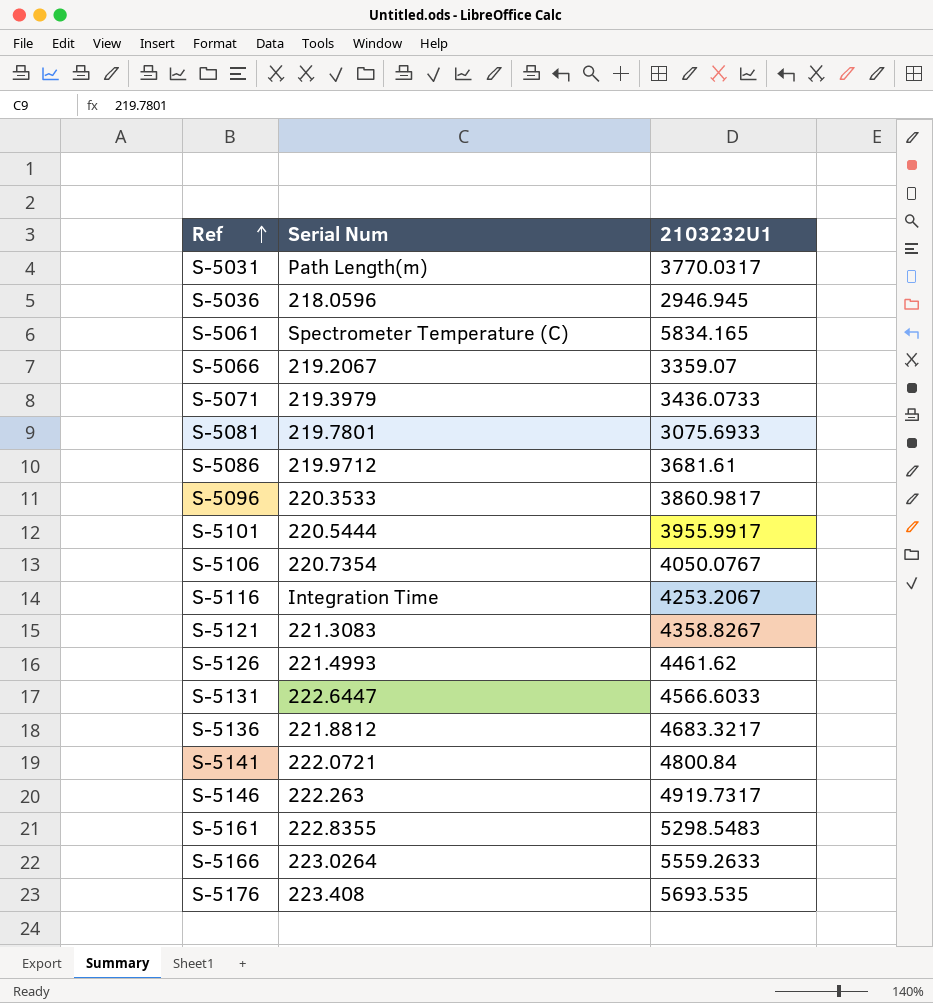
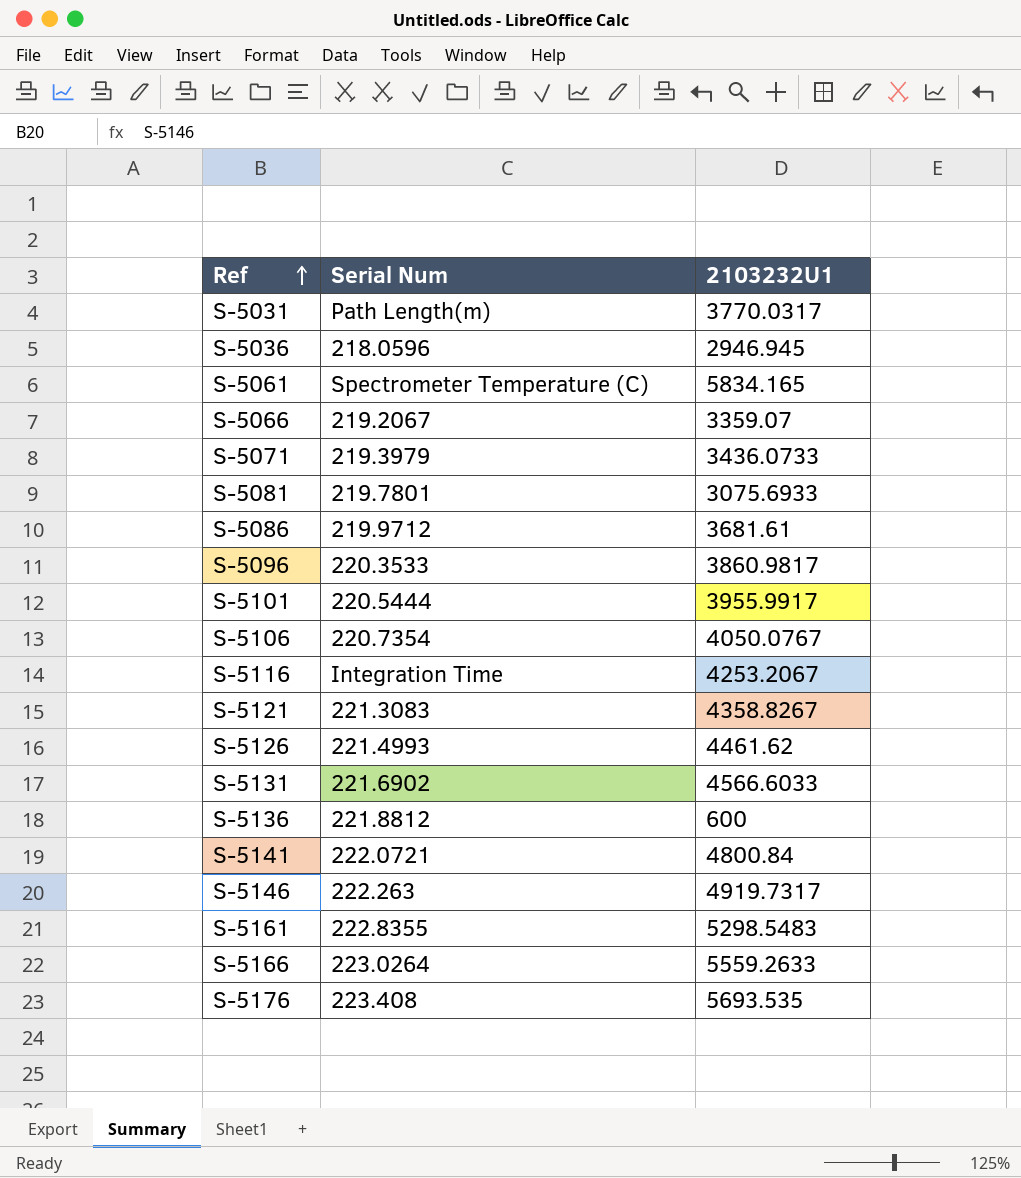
S-5131 | Serial Num: 222.6447 -> 221.6902
S-5136 | 2103232U1: 4683.3217 -> 600

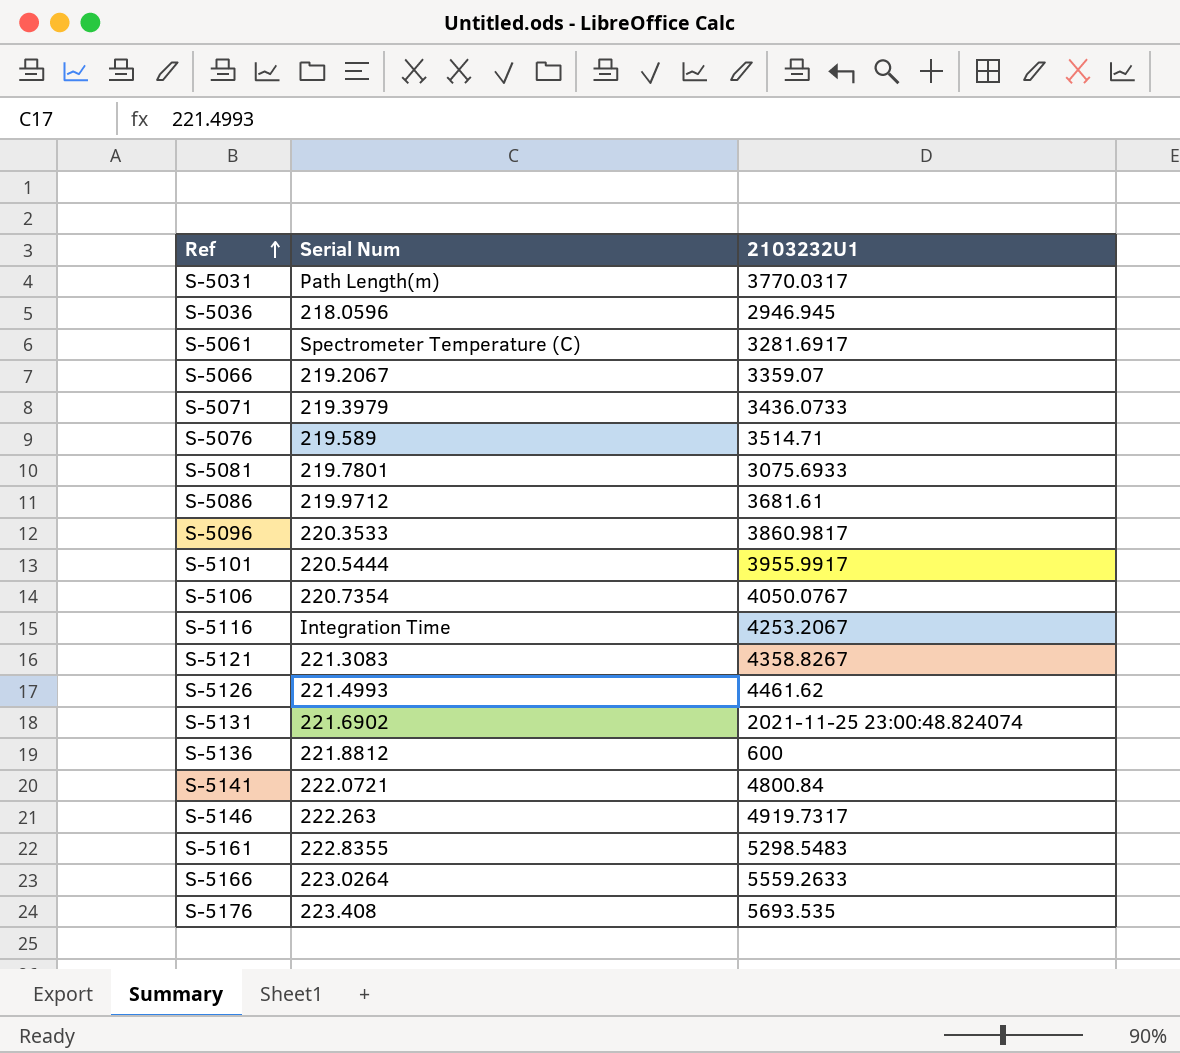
S-5061 | 2103232U1: 5834.165 -> 3281.6917
row S-5076: none -> 219.589 | 3514.71
S-5131 | 2103232U1: 4566.6033 -> 2021-11-25 23:00:48.824074

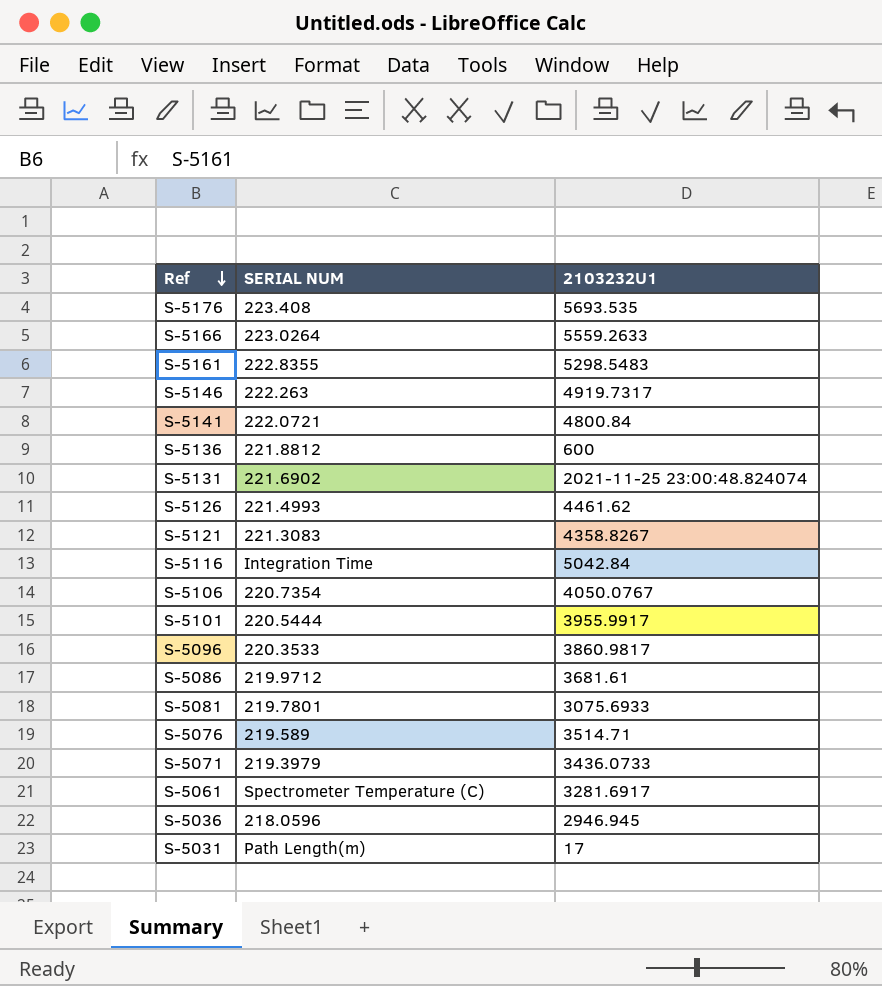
row order: Ref ascending -> Ref descending
column name: Serial Num -> SERIAL NUM
row S-5066: 219.2067 | 3359.07 -> none
S-5116 | 2103232U1: 4253.2067 -> 5042.84
S-5031 | 2103232U1: 3770.0317 -> 17

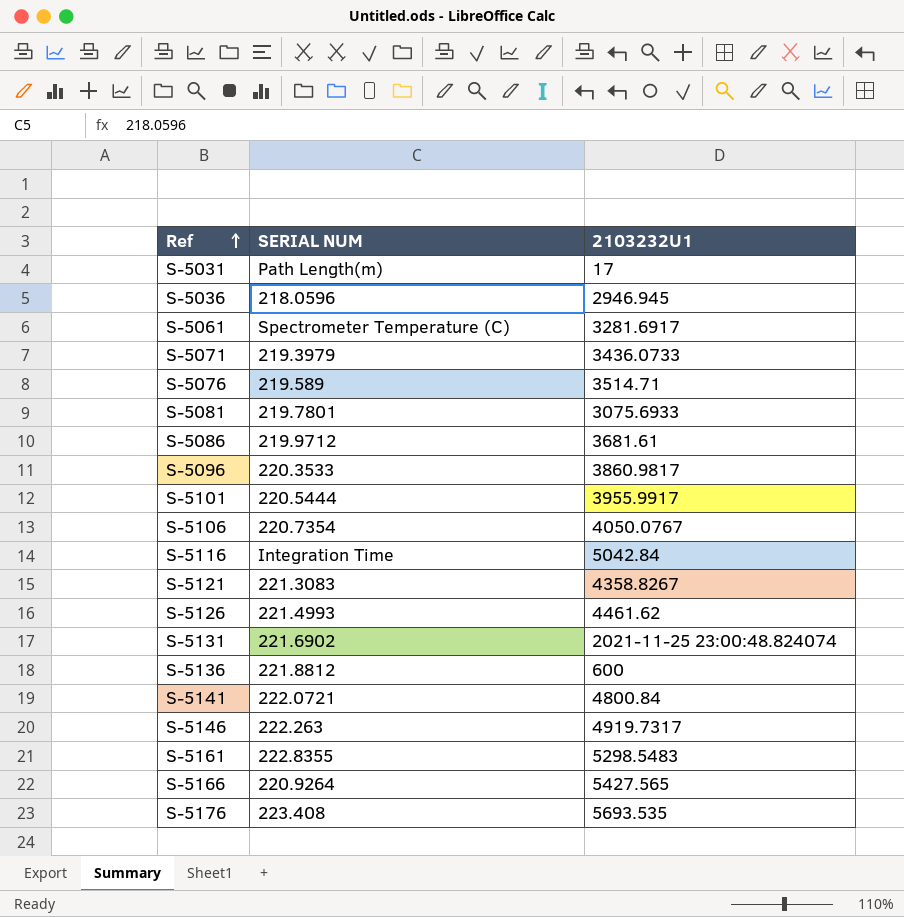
row order: Ref descending -> Ref ascending
S-5166 | SERIAL NUM: 223.0264 -> 220.9264
S-5166 | 2103232U1: 5559.2633 -> 5427.565

